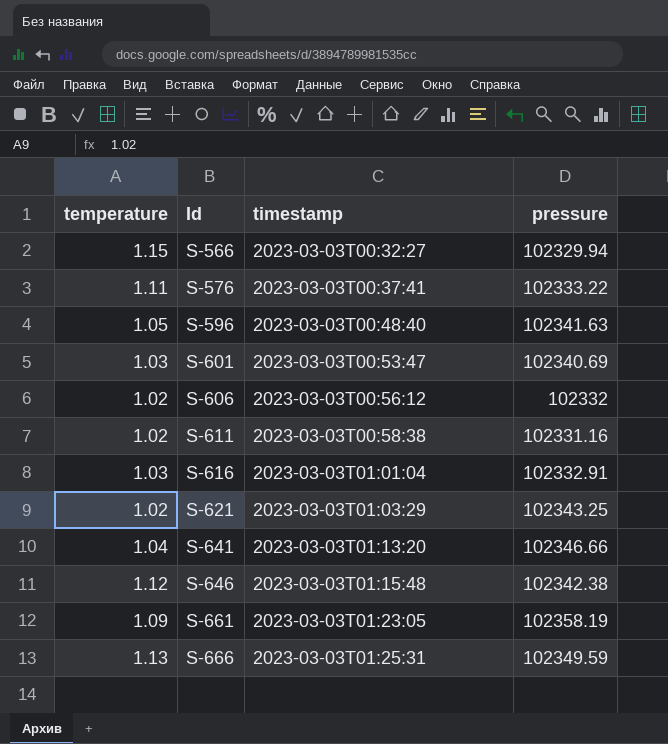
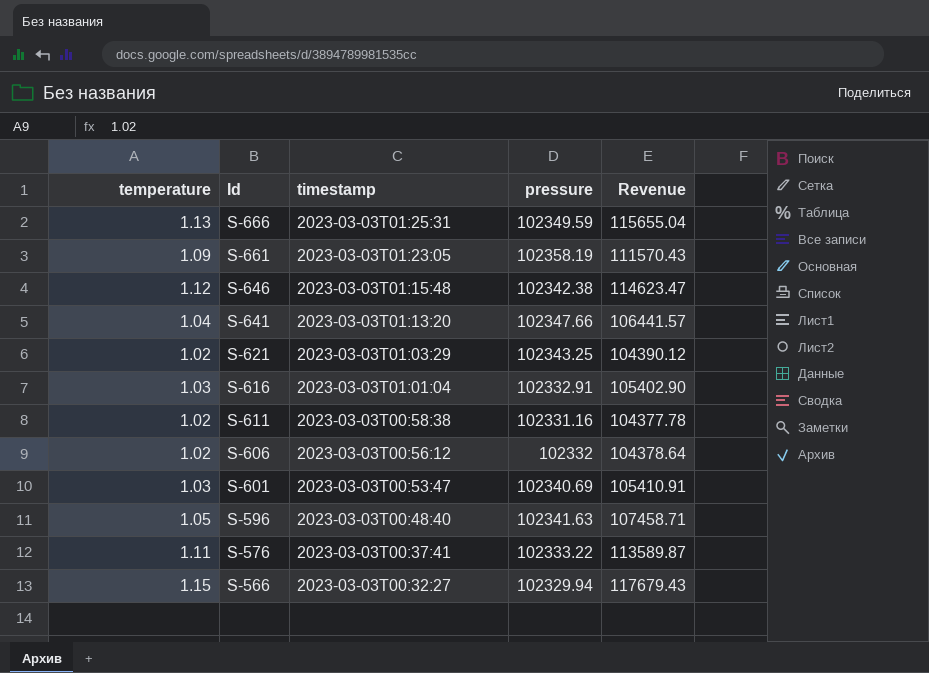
row order: Id ascending -> Id descending
column Revenue | formula: none -> [temperature] * [pressure]
S-641 | pressure: 102346.66 -> 102347.66

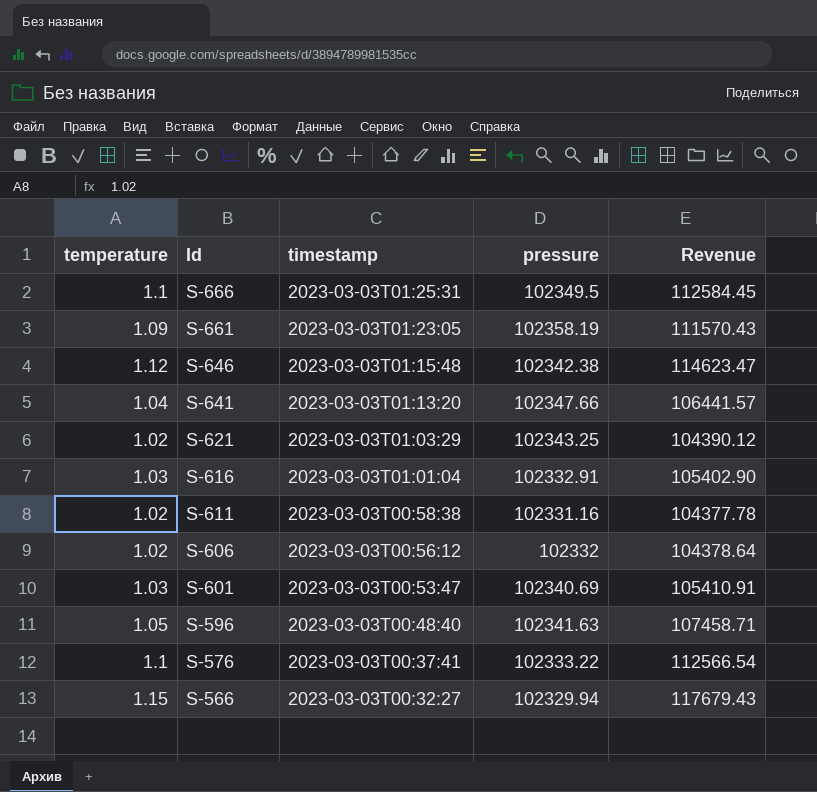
S-666 | temperature: 1.13 -> 1.1
S-666 | pressure: 102349.59 -> 102349.5
S-666 | Revenue: 115655.04 -> 112584.45
S-576 | temperature: 1.11 -> 1.1
S-576 | Revenue: 113589.87 -> 112566.54

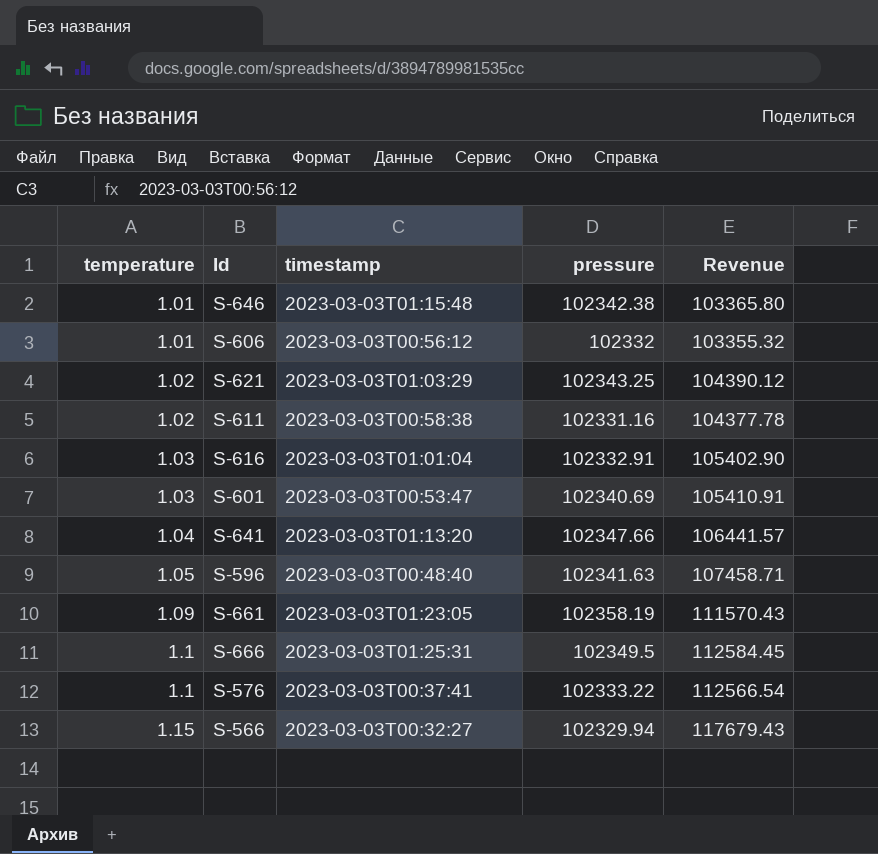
row order: Id descending -> temperature ascending
S-646 | temperature: 1.12 -> 1.01
S-646 | Revenue: 114623.47 -> 103365.80
S-606 | temperature: 1.02 -> 1.01
S-606 | Revenue: 104378.64 -> 103355.32

